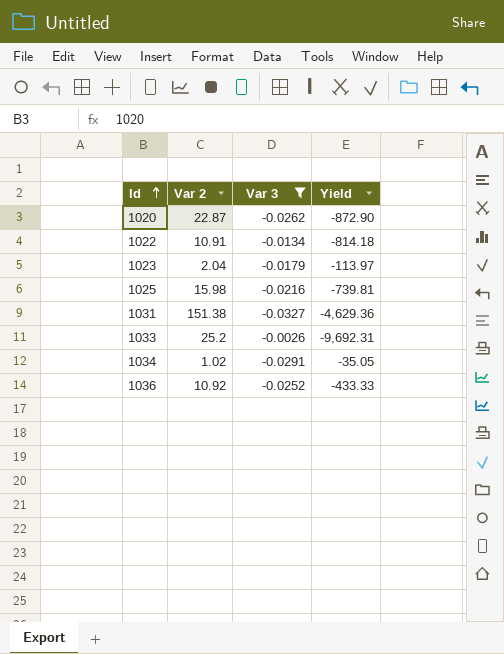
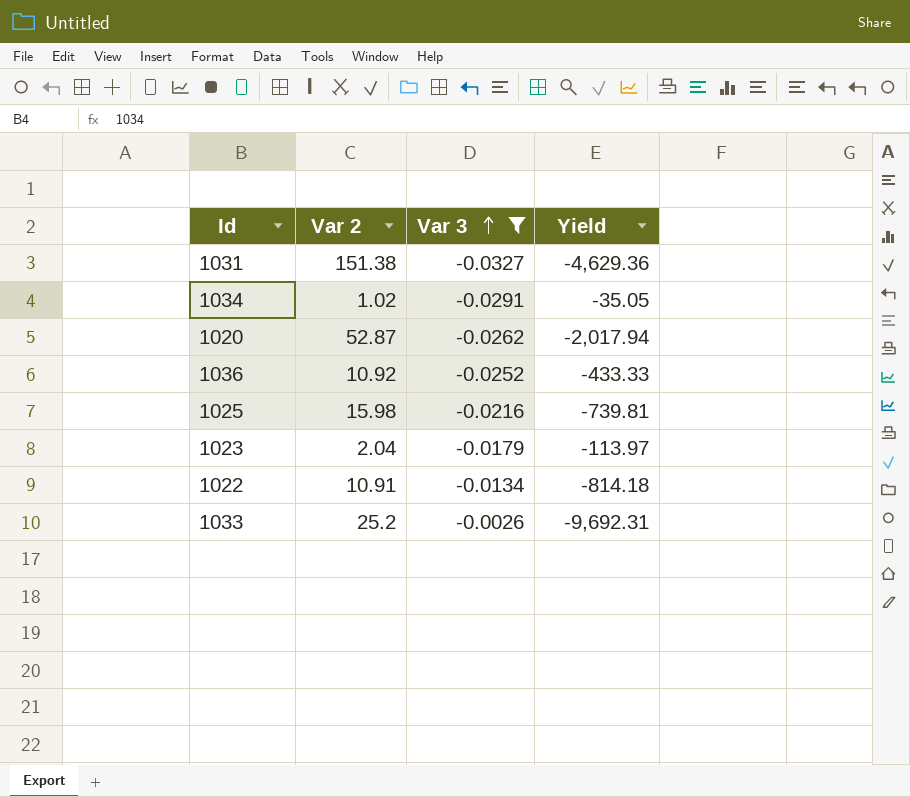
row order: Id ascending -> Var 3 ascending
1020 | Var 2: 22.87 -> 52.87
1020 | Yield: -872.90 -> -2,017.94

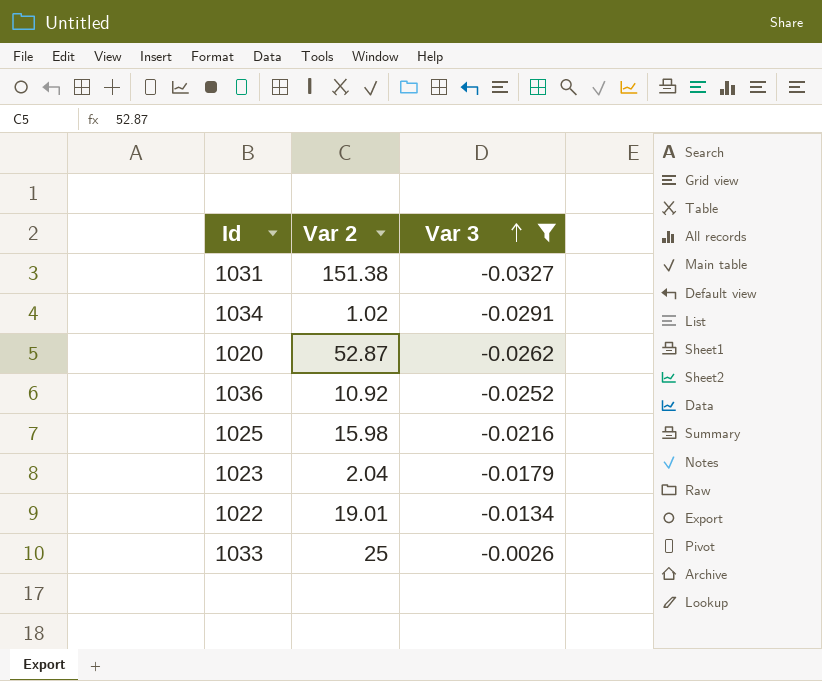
column Yield | formula: [Var 2] / [Var 3] -> none
1022 | Var 2: 10.91 -> 19.01
1033 | Var 2: 25.2 -> 25

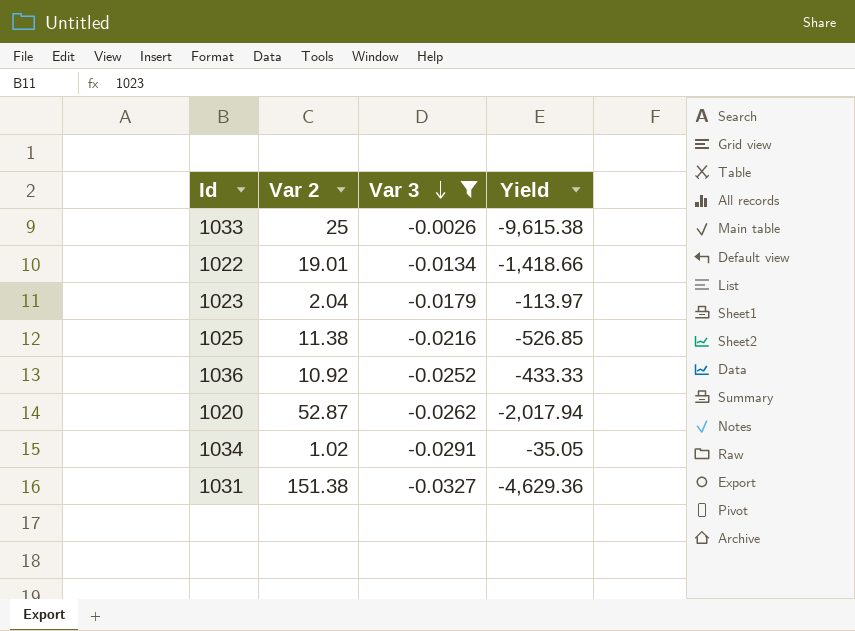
row order: Var 3 ascending -> Var 3 descending
column Yield | formula: none -> [Var 2] / [Var 3]
1025 | Var 2: 15.98 -> 11.38

